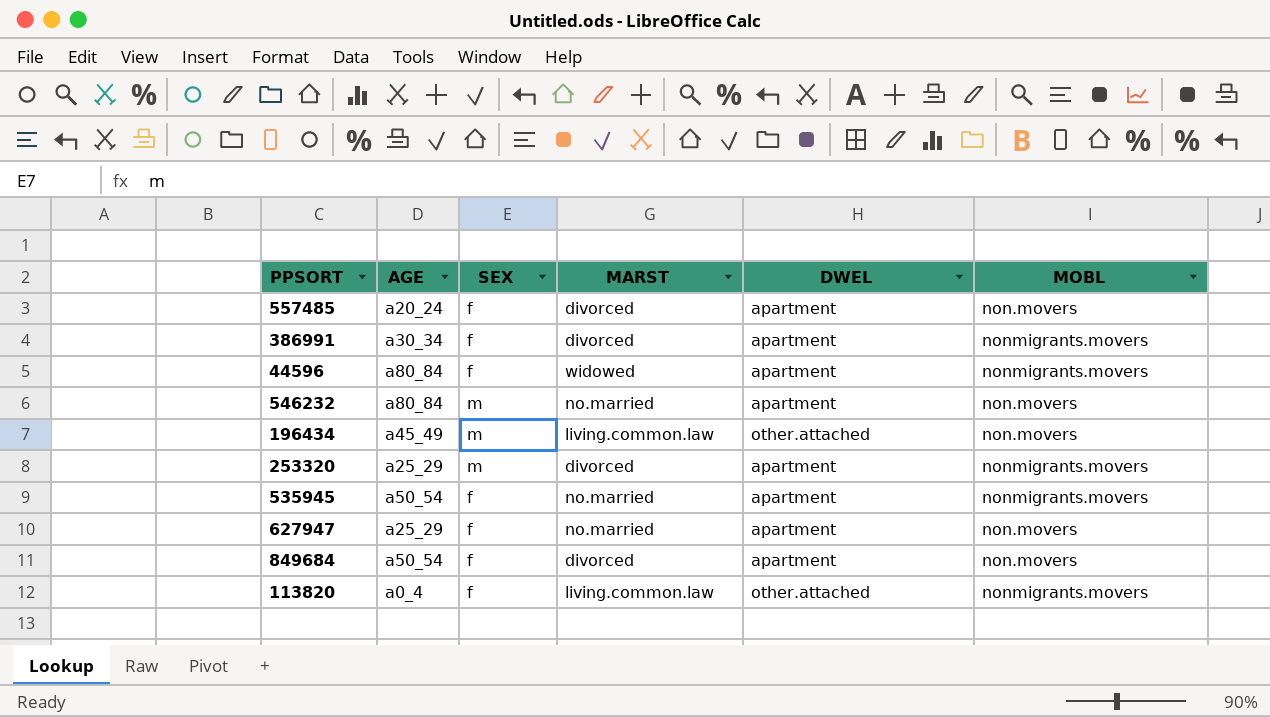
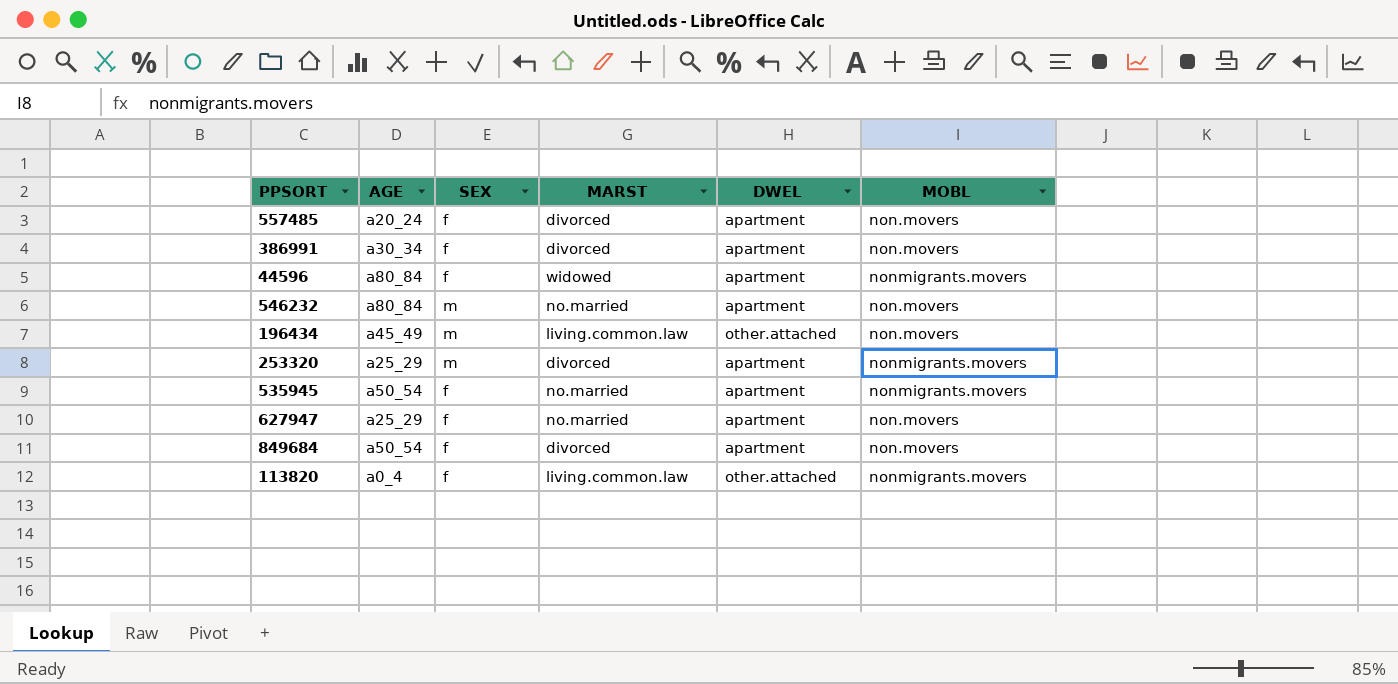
386991 | MOBL: nonmigrants.movers -> non.movers

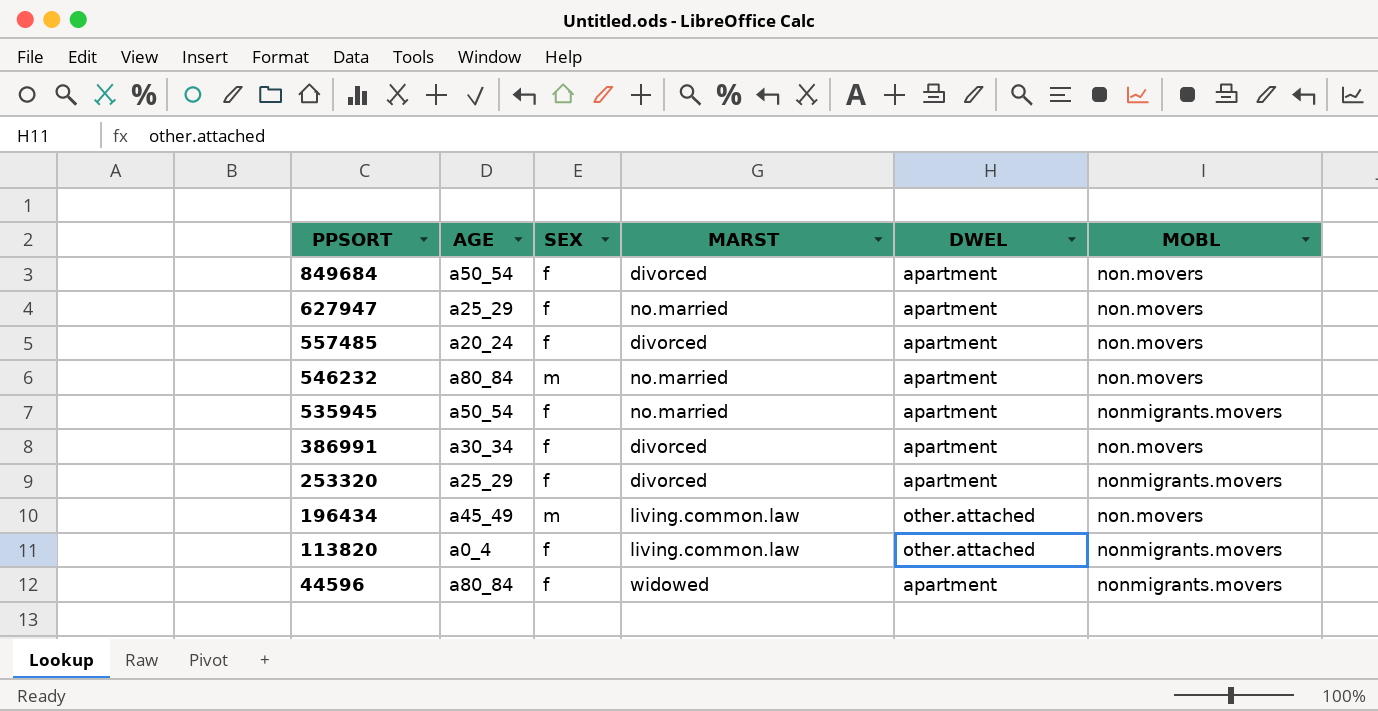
row order: none -> PPSORT descending
253320 | SEX: m -> f

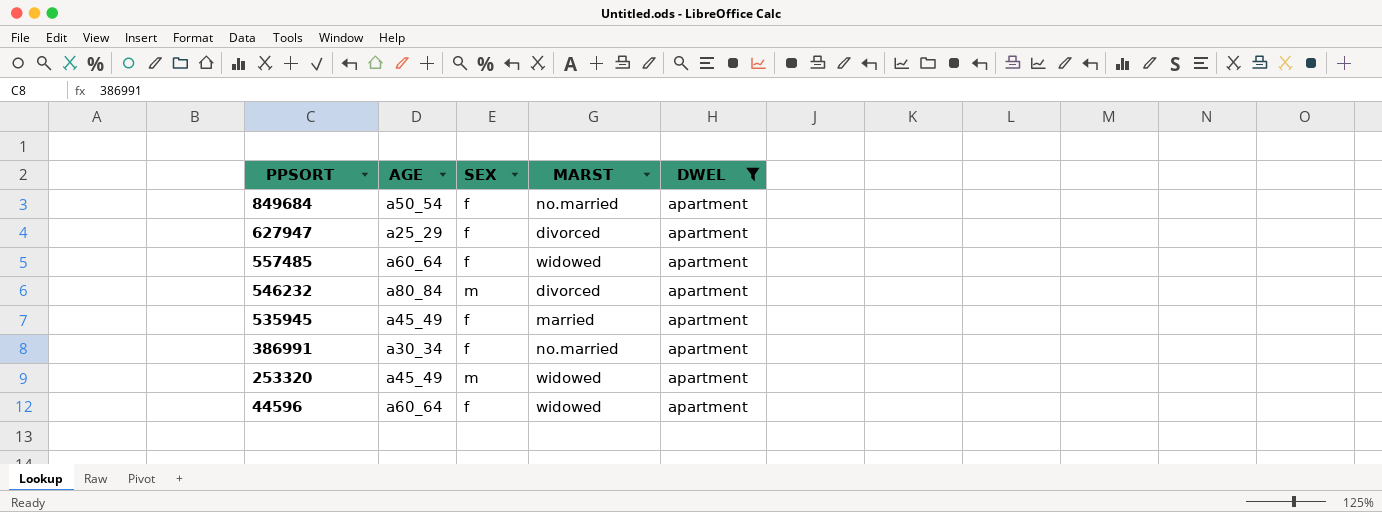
filter: none -> DWEL = apartment
column MOBL | position: 6 -> none
849684 | MARST: divorced -> no.married
627947 | MARST: no.married -> divorced
557485 | AGE: a20_24 -> a60_64
557485 | MARST: divorced -> widowed
546232 | MARST: no.married -> divorced
535945 | AGE: a50_54 -> a45_49
535945 | MARST: no.married -> married
386991 | MARST: divorced -> no.married
253320 | AGE: a25_29 -> a45_49
253320 | SEX: f -> m
253320 | MARST: divorced -> widowed
44596 | AGE: a80_84 -> a60_64

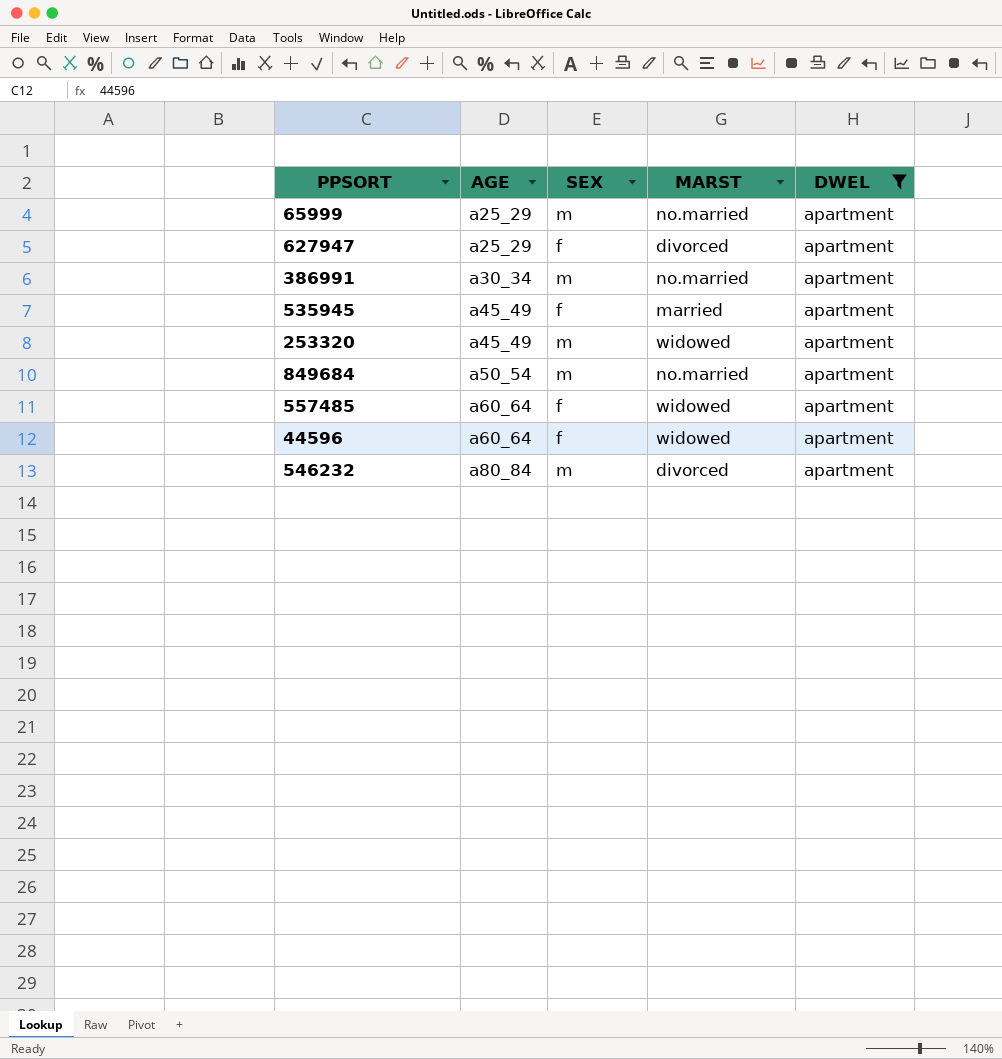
row order: PPSORT descending -> AGE ascending
row 65999: none -> a25_29 | m | no.married | apartment
386991 | SEX: f -> m
849684 | SEX: f -> m

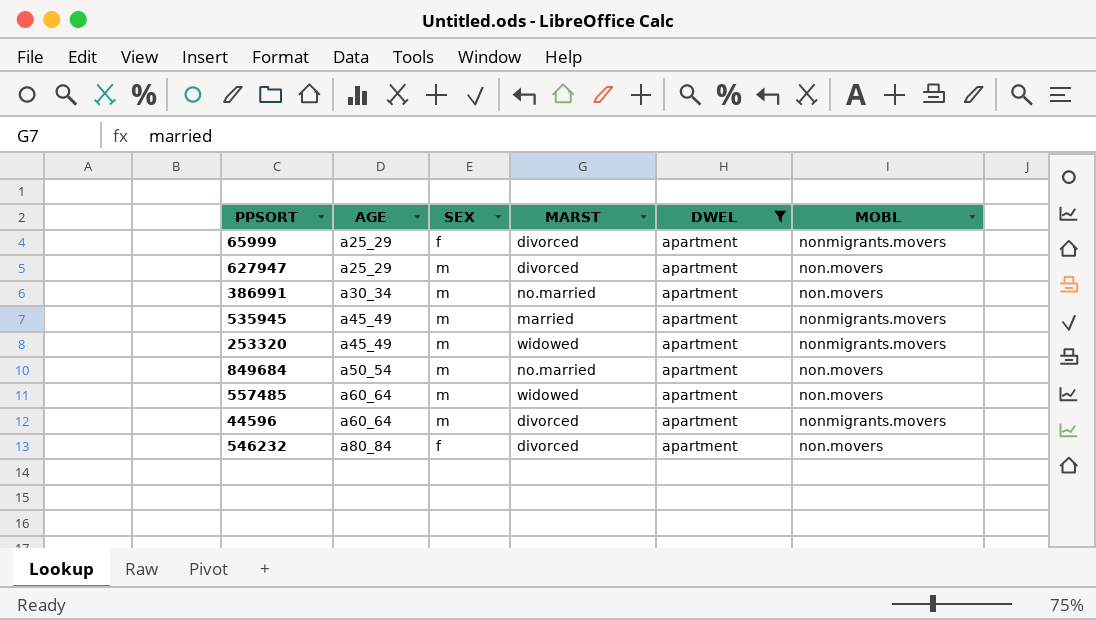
column MOBL | position: none -> 6
65999 | SEX: m -> f
65999 | MARST: no.married -> divorced
627947 | SEX: f -> m
535945 | SEX: f -> m
557485 | SEX: f -> m
44596 | SEX: f -> m
44596 | MARST: widowed -> divorced
546232 | SEX: m -> f

